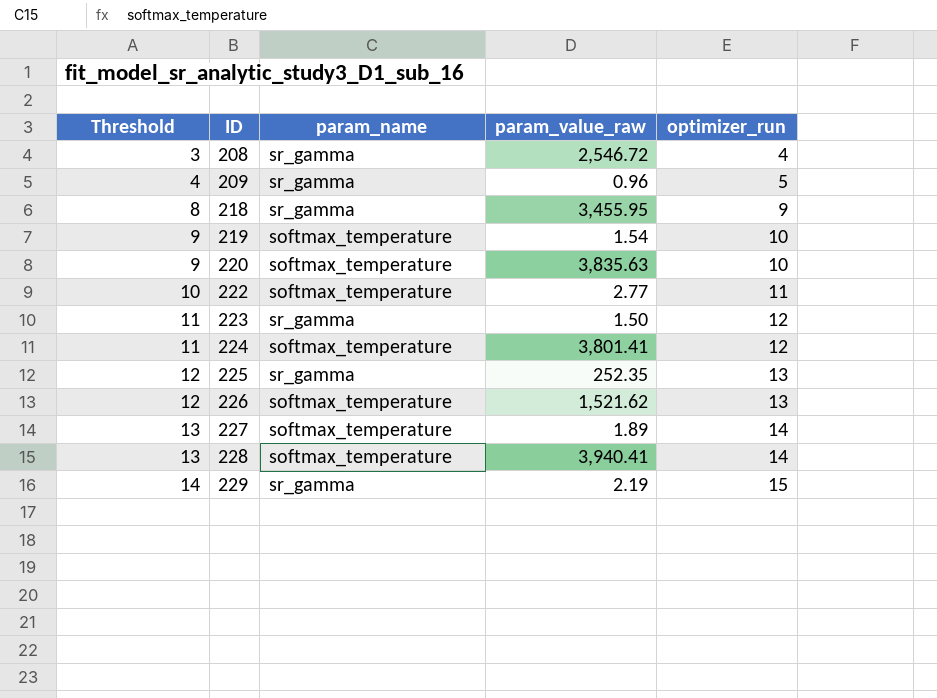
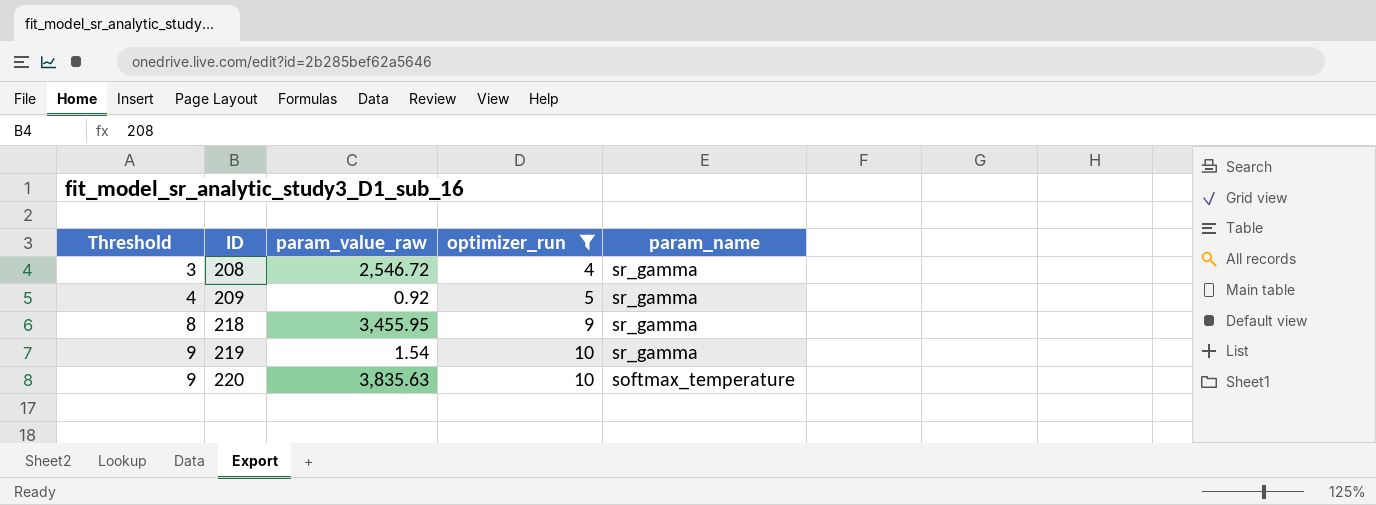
filter: none -> optimizer_run <= 10
column param_name | position: 3 -> 5
209 | param_value_raw: 0.96 -> 0.92
219 | param_name: softmax_temperature -> sr_gamma

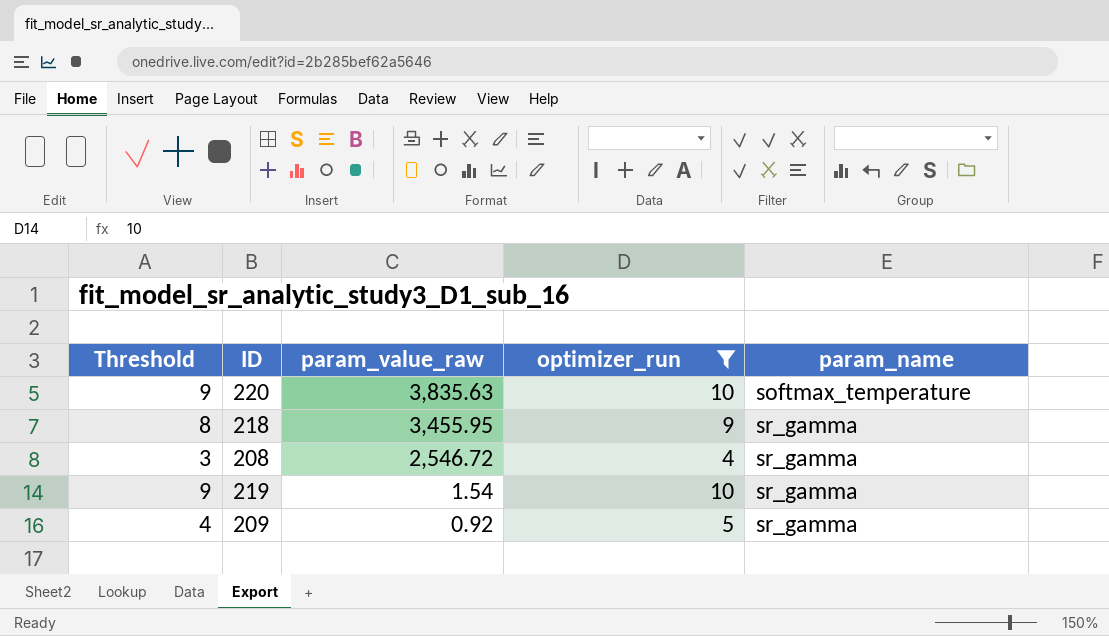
row order: Threshold ascending -> param_value_raw descending

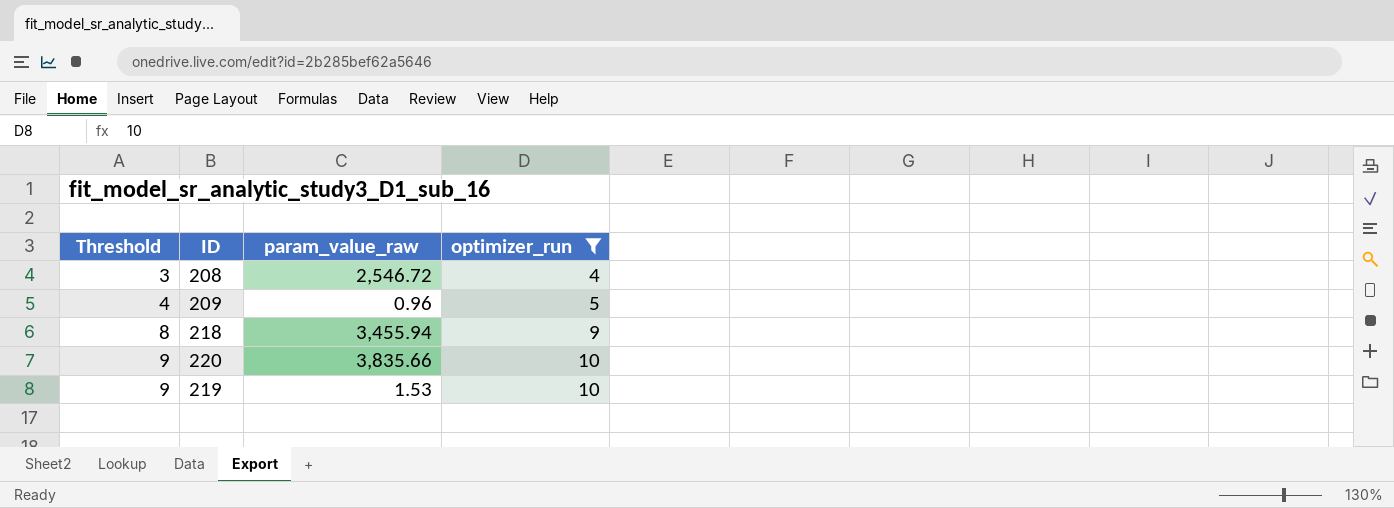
row order: param_value_raw descending -> Threshold ascending
column param_name | position: 5 -> none
209 | param_value_raw: 0.92 -> 0.96
218 | param_value_raw: 3,455.95 -> 3,455.94
220 | param_value_raw: 3,835.63 -> 3,835.66
219 | param_value_raw: 1.54 -> 1.53

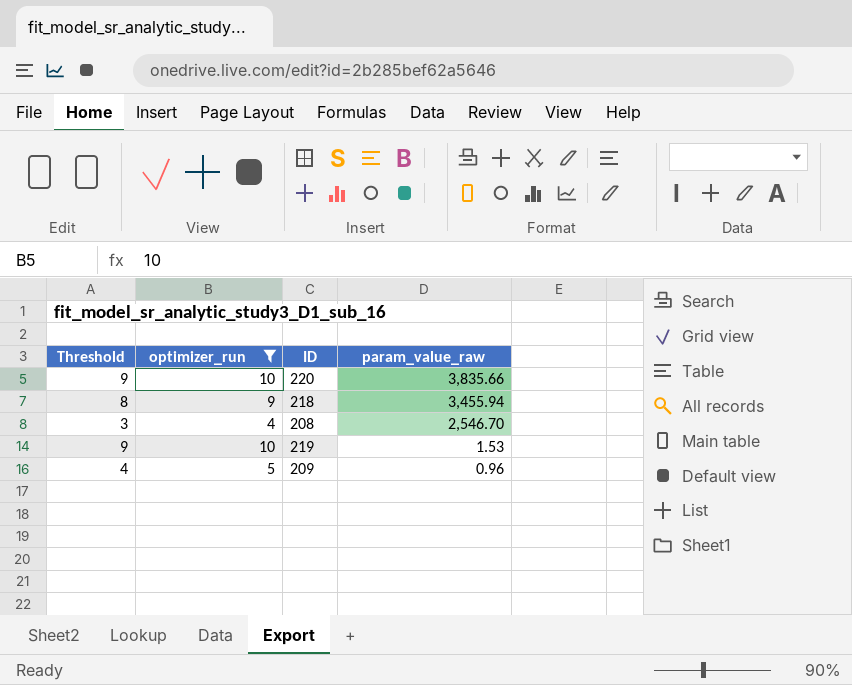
row order: Threshold ascending -> param_value_raw descending
column optimizer_run | position: 4 -> 2
208 | param_value_raw: 2,546.72 -> 2,546.70

